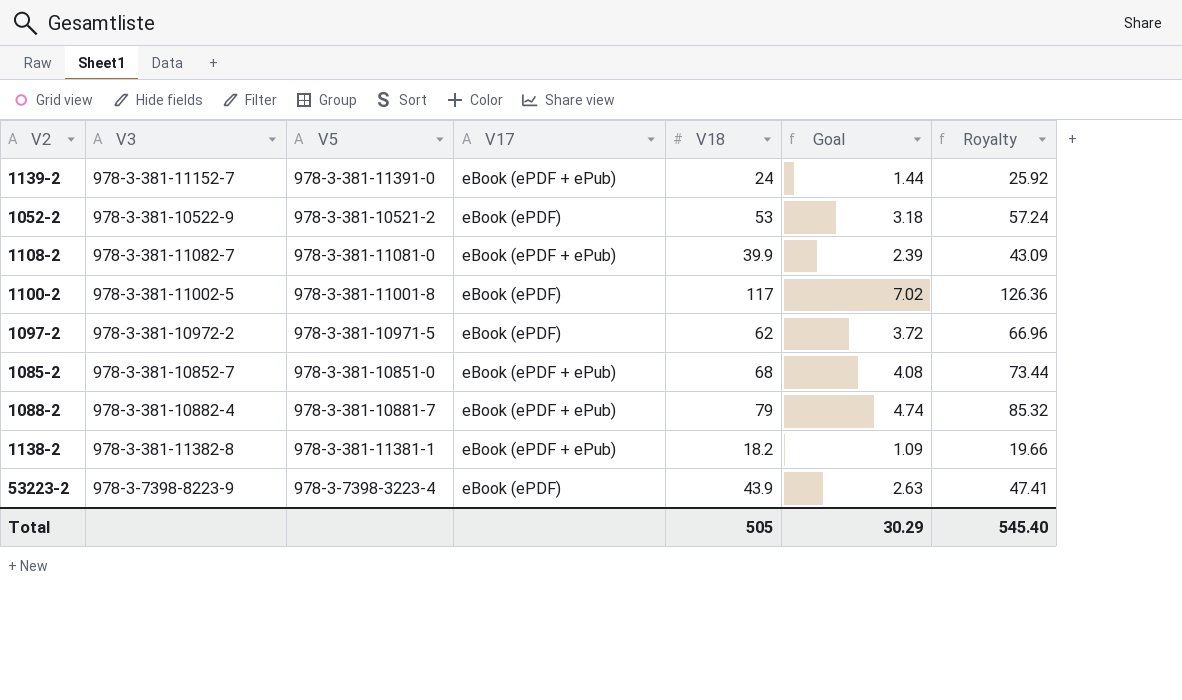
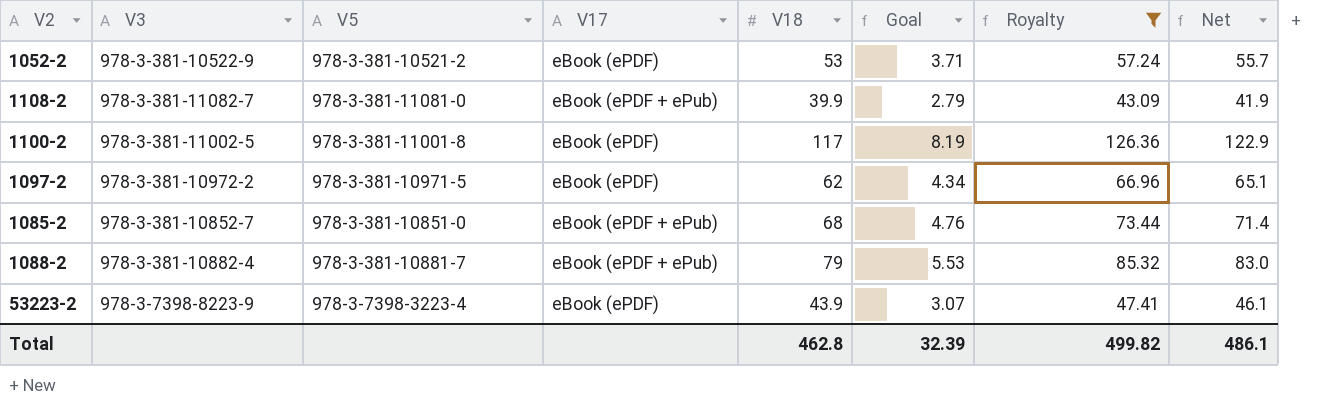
filter: none -> Royalty >= 43.09
column Goal | formula: [V18] * 0.06 -> [V18] * 0.07
column Net | formula: none -> [V18] * 1.05
Total | V18: 505 -> 462.8
Total | Goal: 30.29 -> 32.39
Total | Royalty: 545.40 -> 499.82

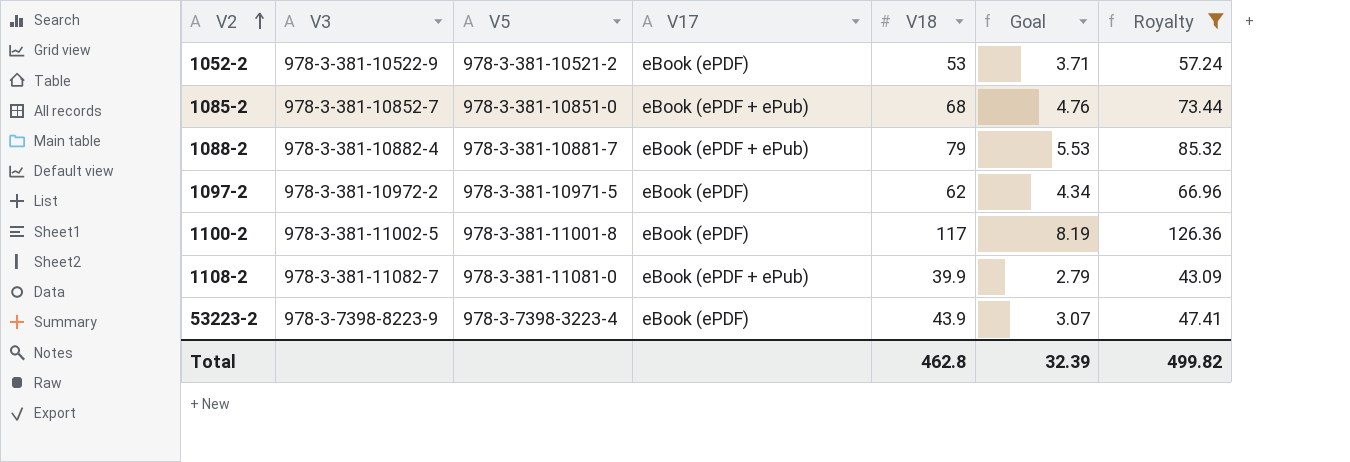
row order: none -> V2 ascending
column Net | formula: [V18] * 1.05 -> none

